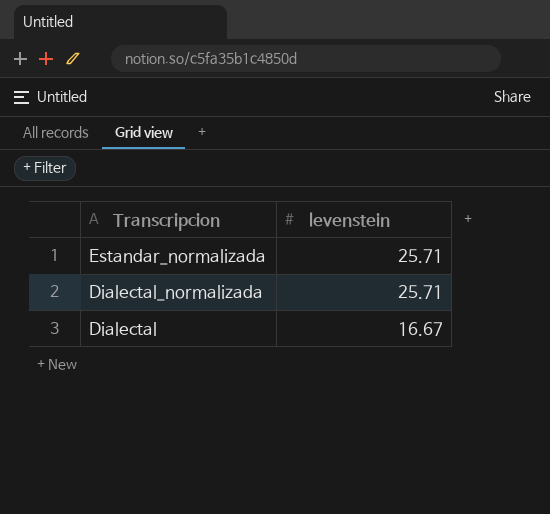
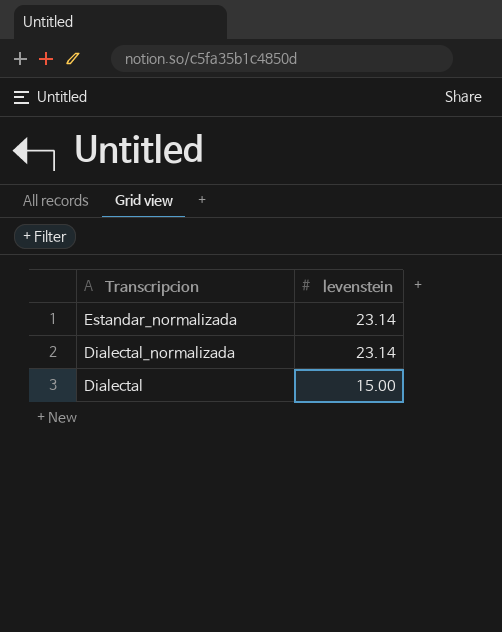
Estandar_normalizada | levenstein: 25.71 -> 23.14
Dialectal_normalizada | levenstein: 25.71 -> 23.14
Dialectal | levenstein: 16.67 -> 15.00

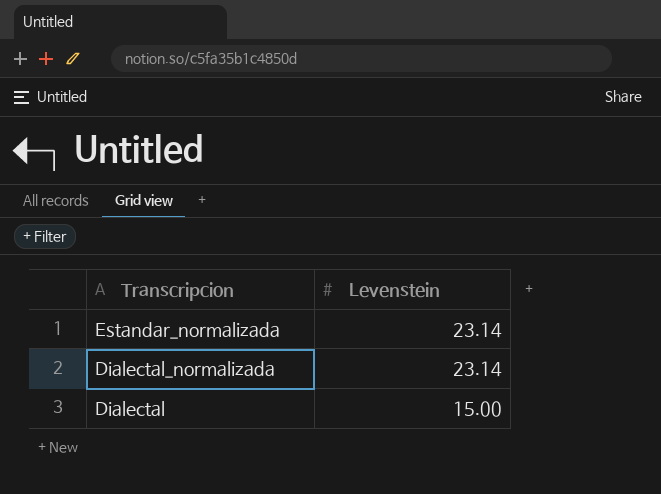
column name: levenstein -> Levenstein

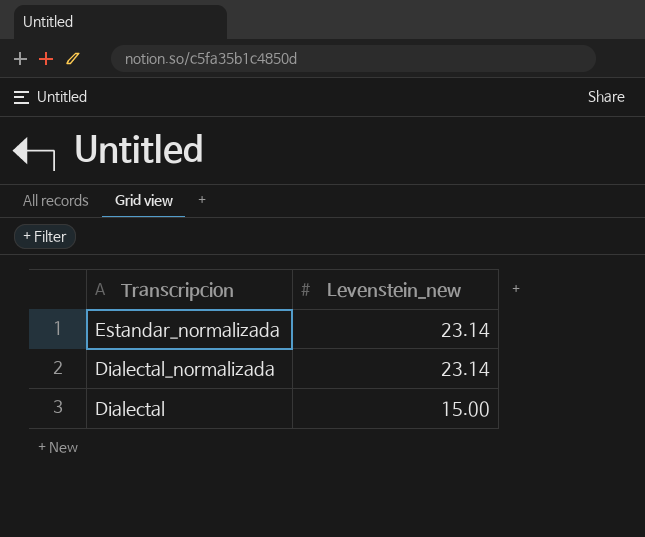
column name: Levenstein -> Levenstein_new

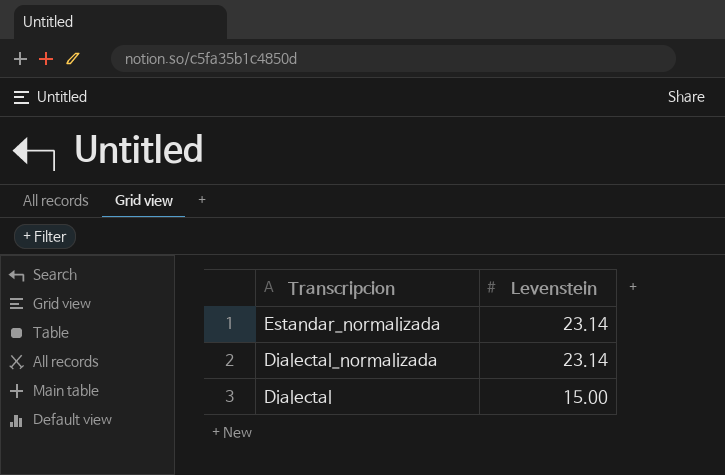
column name: Levenstein_new -> Levenstein

